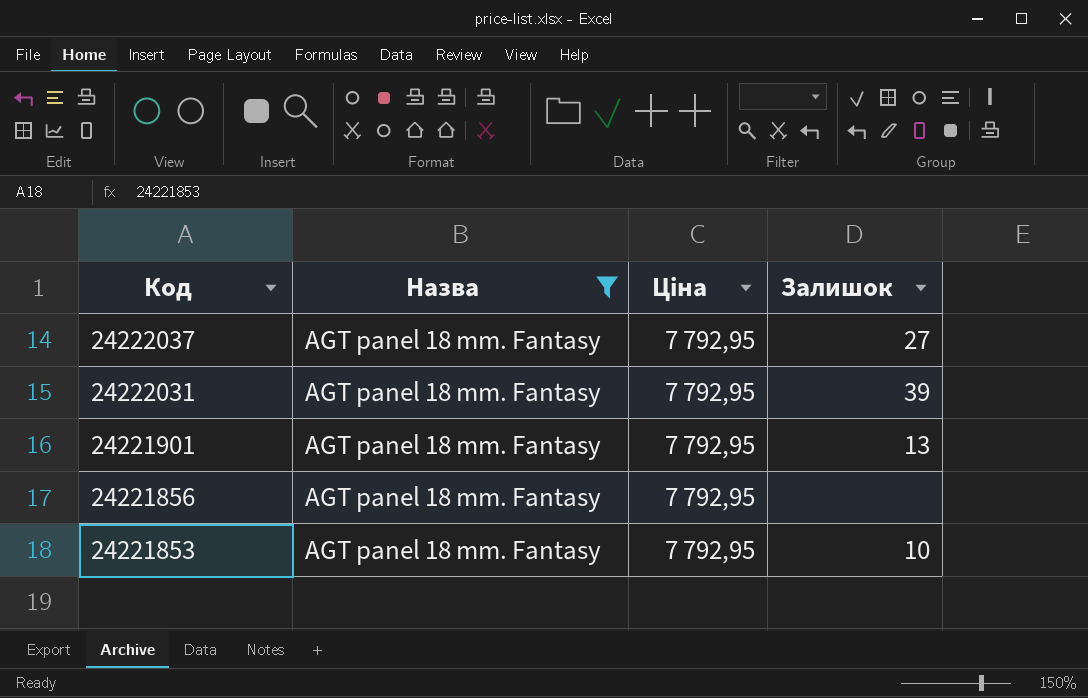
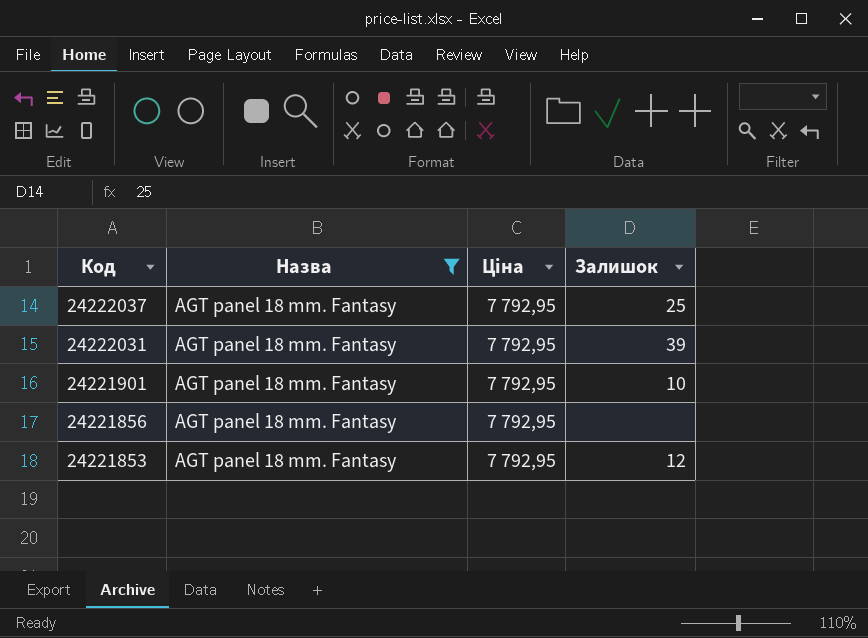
24222037 | Залишок: 27 -> 25
24221901 | Залишок: 13 -> 10
24221853 | Залишок: 10 -> 12

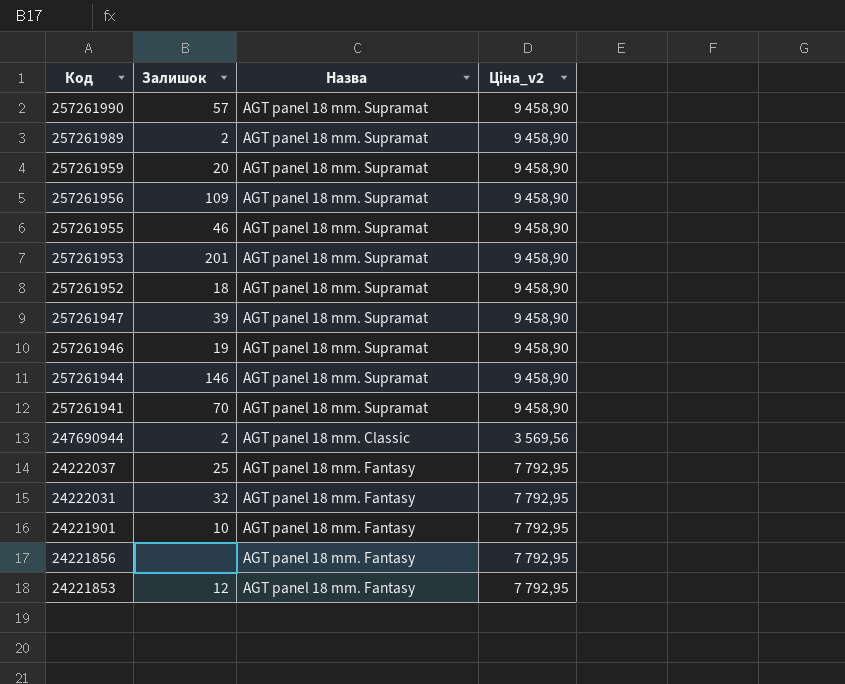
filter: Назва = AGT panel 18 mm. Fantasy -> none
column Залишок | position: 4 -> 2
column name: Ціна -> Ціна_v2
24222031 | Залишок: 39 -> 32

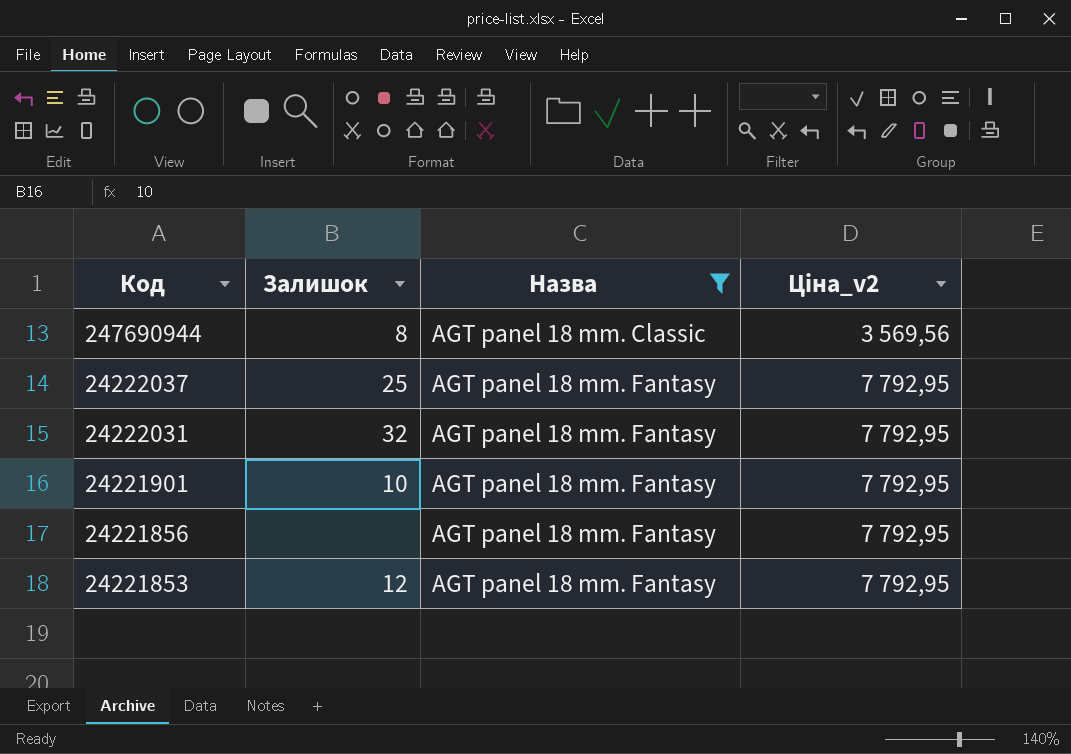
filter: none -> Назва != AGT panel 18 mm. Supramat
247690944 | Залишок: 2 -> 8

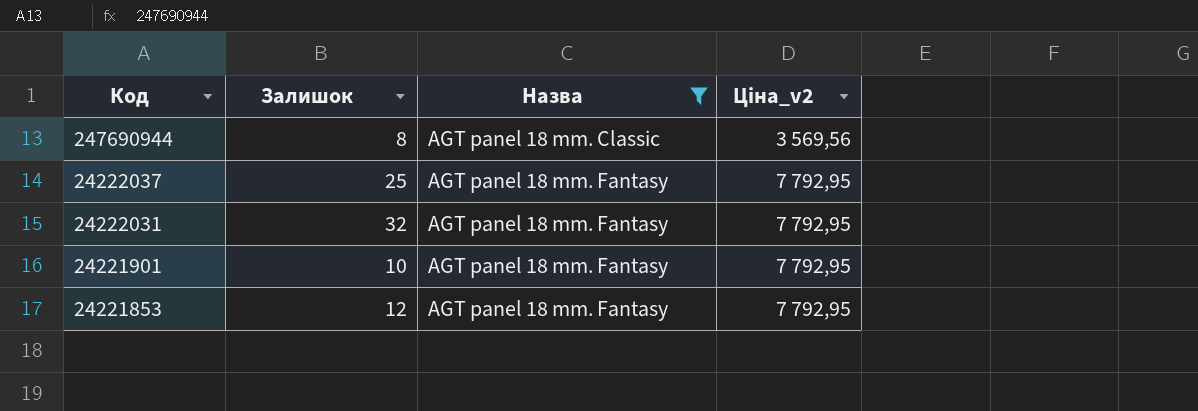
row 24221856: none | AGT panel 18 mm. Fantasy | 7 792,95 -> none

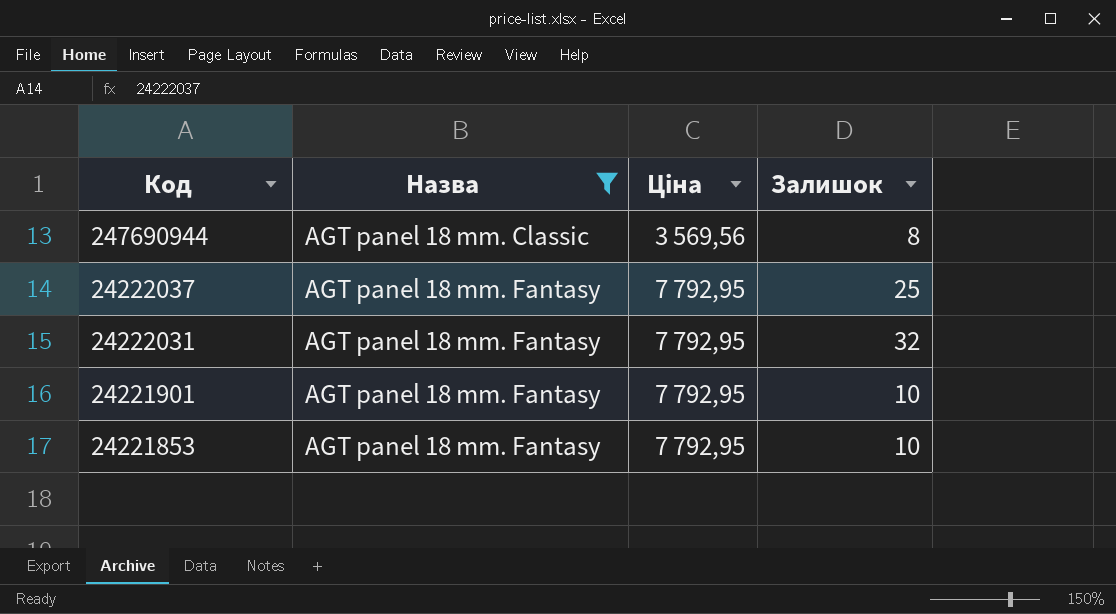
column name: Ціна_v2 -> Ціна
column Залишок | position: 2 -> 4
24221853 | Залишок: 12 -> 10

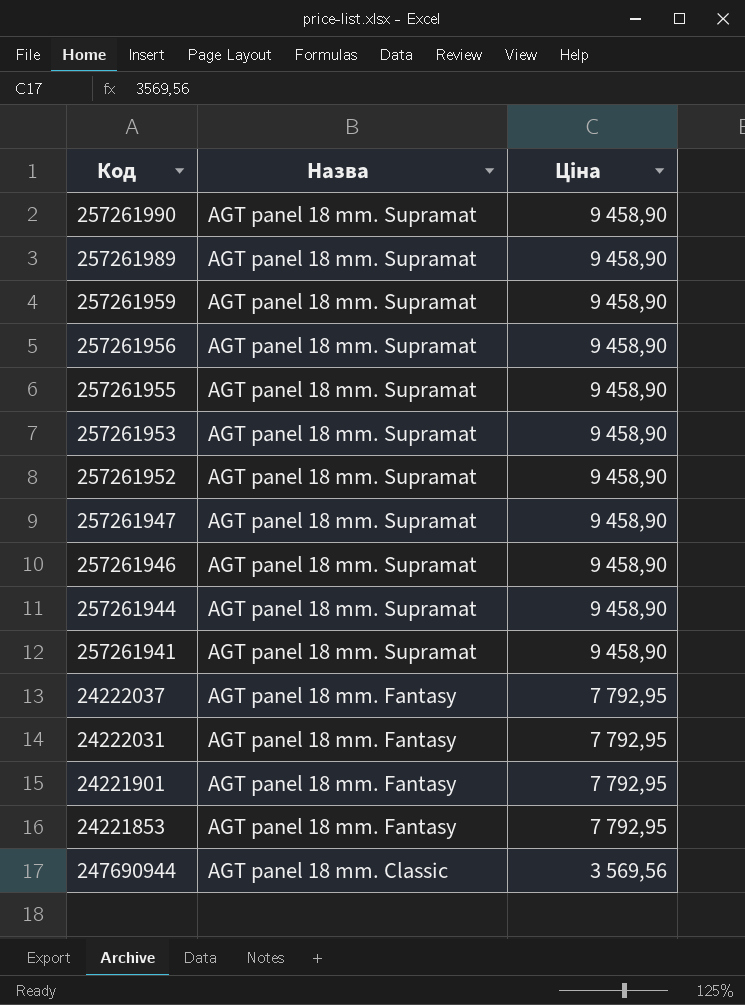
filter: Назва != AGT panel 18 mm. Supramat -> none
row order: Код descending -> Назва descending
column Залишок | position: 4 -> none

